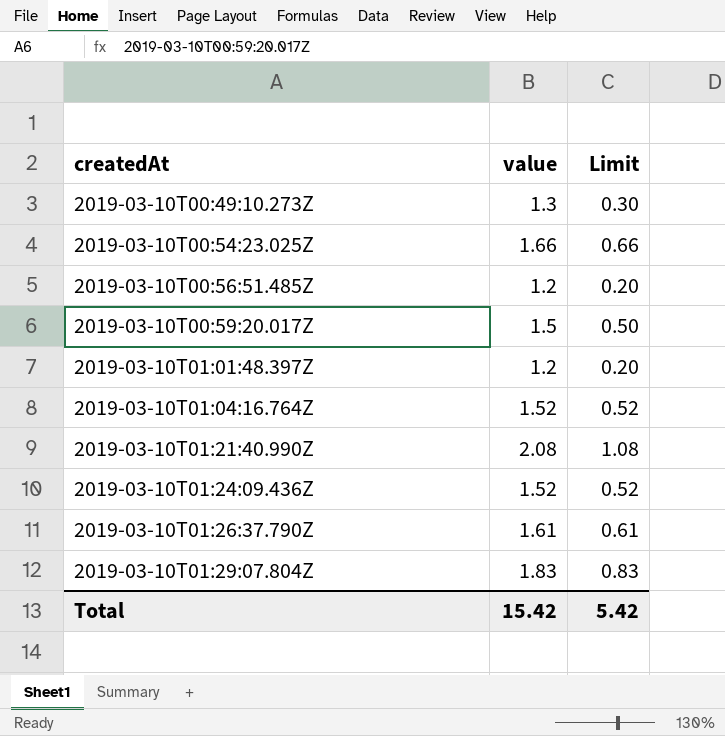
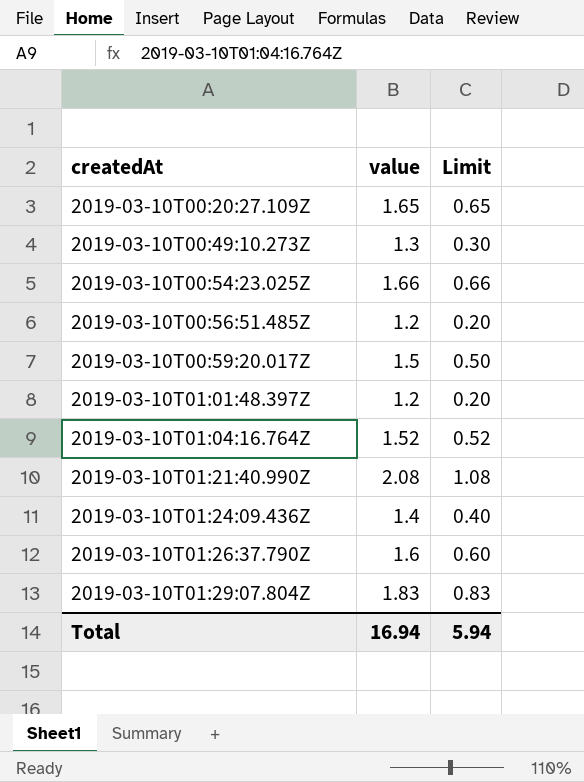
row 2019-03-10T00:20:27.109Z: none -> 1.65 | 0.65
2019-03-10T01:24:09.436Z | value: 1.52 -> 1.4
2019-03-10T01:24:09.436Z | Limit: 0.52 -> 0.40
2019-03-10T01:26:37.790Z | value: 1.61 -> 1.6
2019-03-10T01:26:37.790Z | Limit: 0.61 -> 0.60
Total | value: 15.42 -> 16.94
Total | Limit: 5.42 -> 5.94

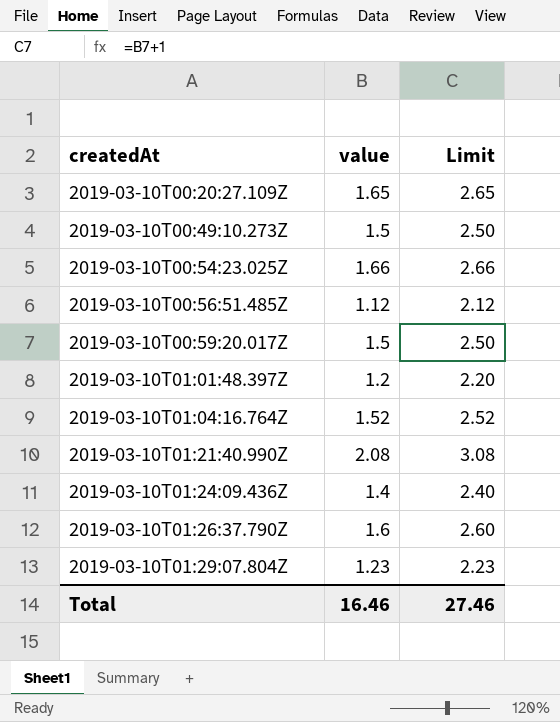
column Limit | formula: [value] - 1 -> [value] + 1
2019-03-10T00:49:10.273Z | value: 1.3 -> 1.5
2019-03-10T00:56:51.485Z | value: 1.2 -> 1.12
2019-03-10T01:29:07.804Z | value: 1.83 -> 1.23
Total | value: 16.94 -> 16.46
Total | Limit: 5.94 -> 27.46

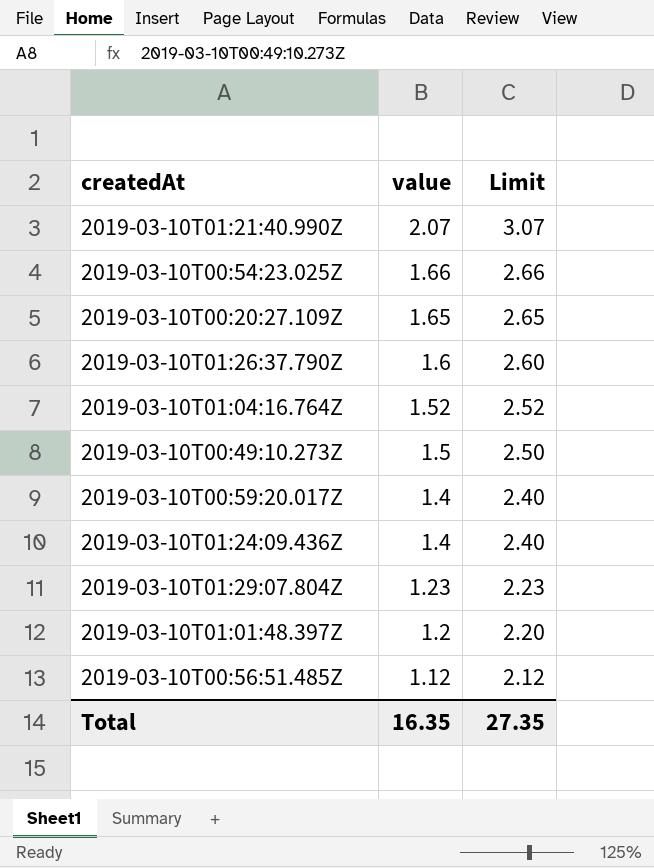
row order: createdAt ascending -> value descending
2019-03-10T01:21:40.990Z | value: 2.08 -> 2.07
2019-03-10T01:21:40.990Z | Limit: 3.08 -> 3.07
2019-03-10T00:59:20.017Z | value: 1.5 -> 1.4
2019-03-10T00:59:20.017Z | Limit: 2.50 -> 2.40
Total | value: 16.46 -> 16.35
Total | Limit: 27.46 -> 27.35

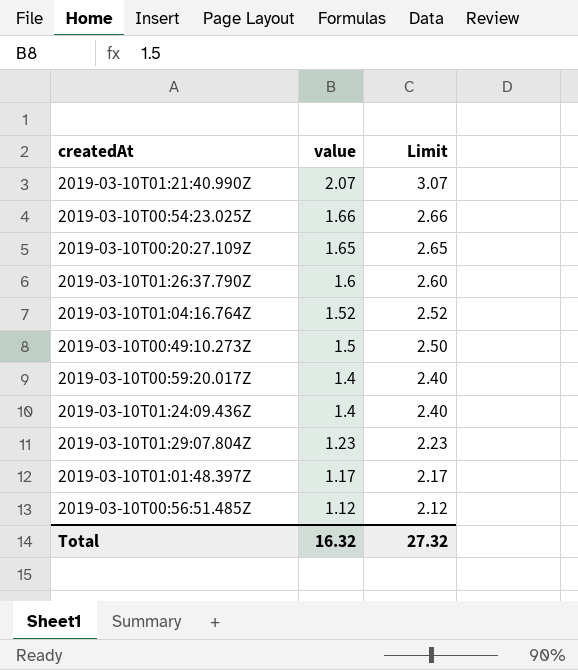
2019-03-10T01:01:48.397Z | value: 1.2 -> 1.17
2019-03-10T01:01:48.397Z | Limit: 2.20 -> 2.17
Total | value: 16.35 -> 16.32
Total | Limit: 27.35 -> 27.32

